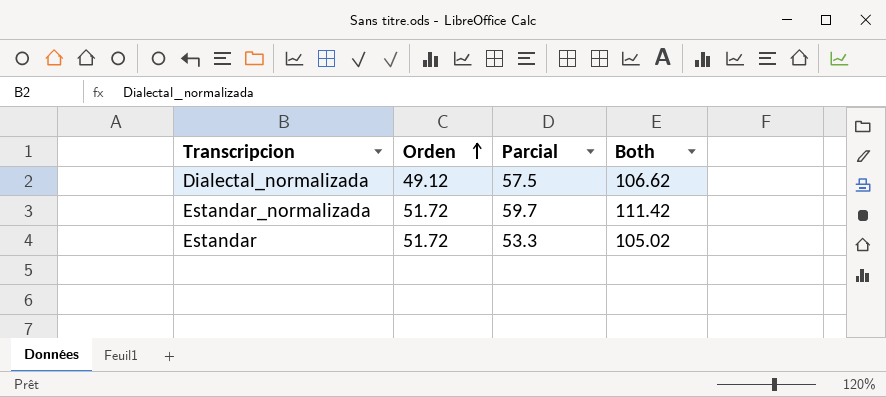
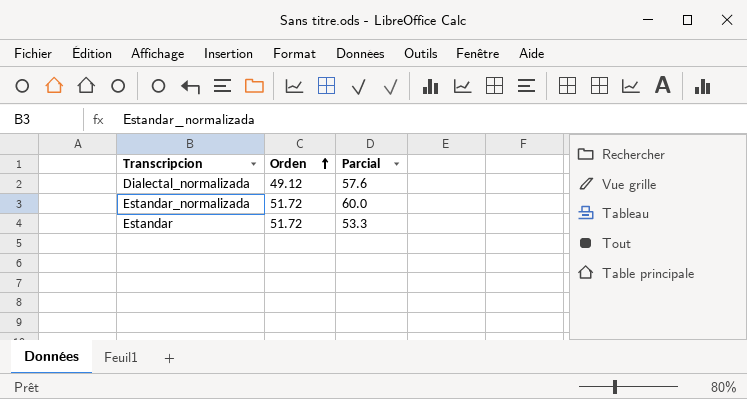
column Both | formula: [Orden] + [Parcial] -> none
Dialectal_normalizada | Parcial: 57.5 -> 57.6
Estandar_normalizada | Parcial: 59.7 -> 60.0

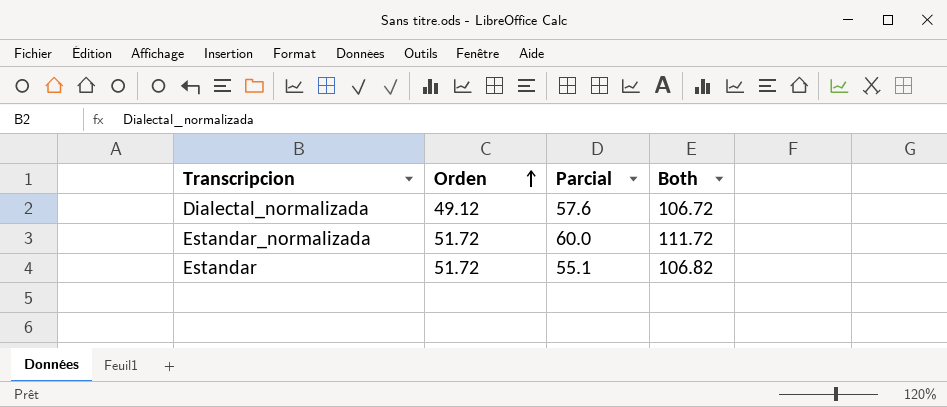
column Both | formula: none -> [Orden] + [Parcial]
Estandar | Parcial: 53.3 -> 55.1

